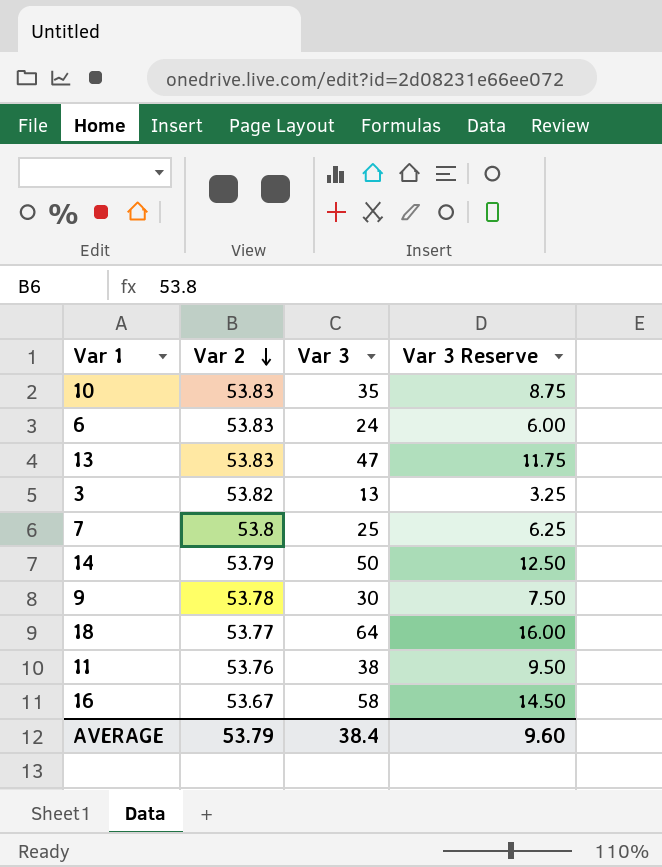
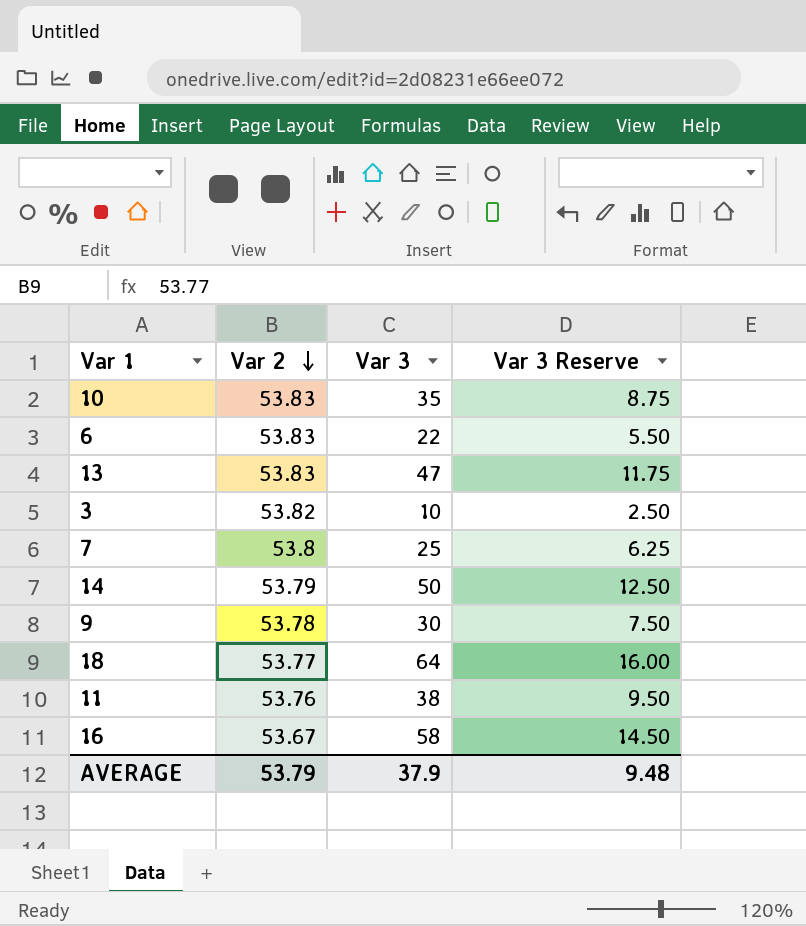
6 | Var 3: 24 -> 22
6 | Var 3 Reserve: 6.00 -> 5.50
3 | Var 3: 13 -> 10
3 | Var 3 Reserve: 3.25 -> 2.50
AVERAGE | Var 3: 38.4 -> 37.9
AVERAGE | Var 3 Reserve: 9.60 -> 9.48

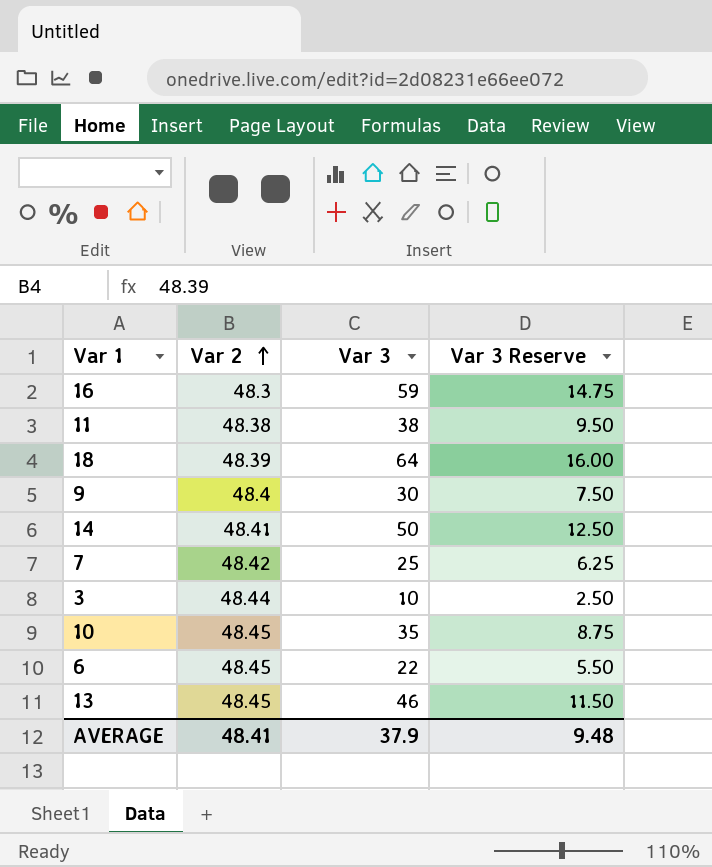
row order: Var 2 descending -> Var 2 ascending
16 | Var 2: 53.67 -> 48.3
16 | Var 3: 58 -> 59
16 | Var 3 Reserve: 14.50 -> 14.75
11 | Var 2: 53.76 -> 48.38
18 | Var 2: 53.77 -> 48.39
9 | Var 2: 53.78 -> 48.4
14 | Var 2: 53.79 -> 48.41
7 | Var 2: 53.8 -> 48.42
3 | Var 2: 53.82 -> 48.44
10 | Var 2: 53.83 -> 48.45
6 | Var 2: 53.83 -> 48.45
13 | Var 2: 53.83 -> 48.45
13 | Var 3: 47 -> 46
13 | Var 3 Reserve: 11.75 -> 11.50
AVERAGE | Var 2: 53.79 -> 48.41

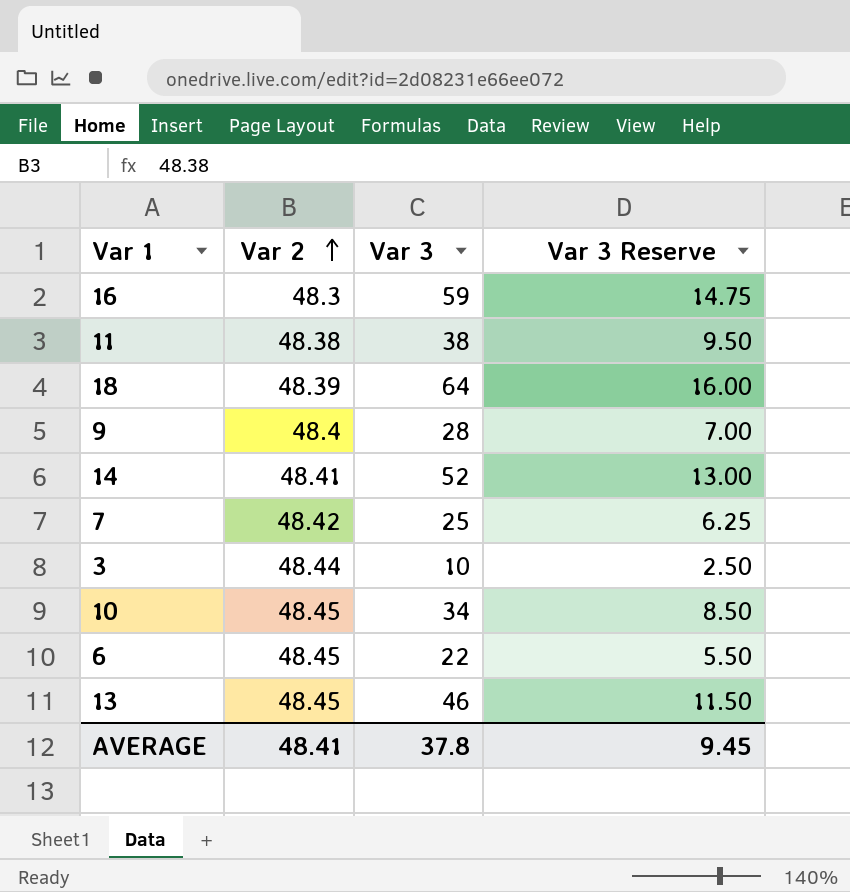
9 | Var 3: 30 -> 28
9 | Var 3 Reserve: 7.50 -> 7.00
14 | Var 3: 50 -> 52
14 | Var 3 Reserve: 12.50 -> 13.00
10 | Var 3: 35 -> 34
10 | Var 3 Reserve: 8.75 -> 8.50
AVERAGE | Var 3: 37.9 -> 37.8
AVERAGE | Var 3 Reserve: 9.48 -> 9.45

